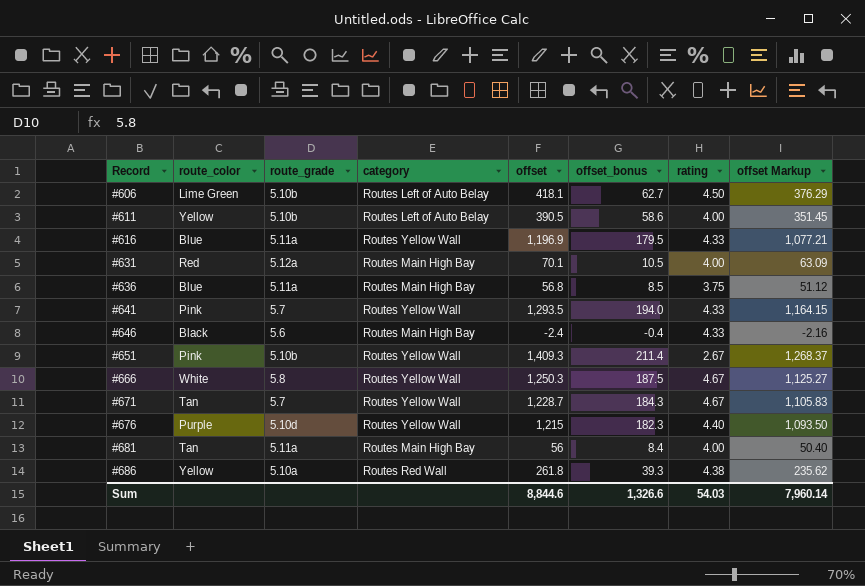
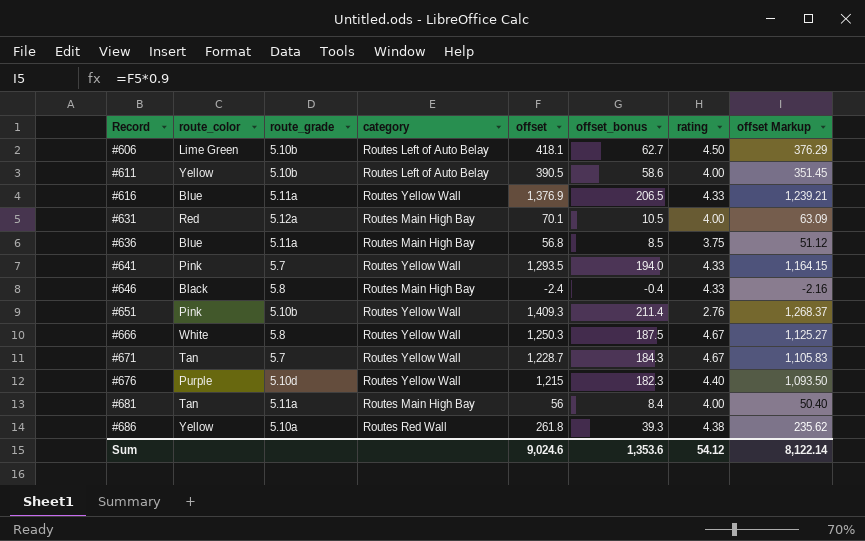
#616 | offset: 1,196.9 -> 1,376.9
#616 | offset_bonus: 179.5 -> 206.5
#616 | offset Markup: 1,077.21 -> 1,239.21
#646 | route_grade: 5.6 -> 5.8
#651 | rating: 2.67 -> 2.76
Sum | offset: 8,844.6 -> 9,024.6
Sum | offset_bonus: 1,326.6 -> 1,353.6
Sum | rating: 54.03 -> 54.12
Sum | offset Markup: 7,960.14 -> 8,122.14

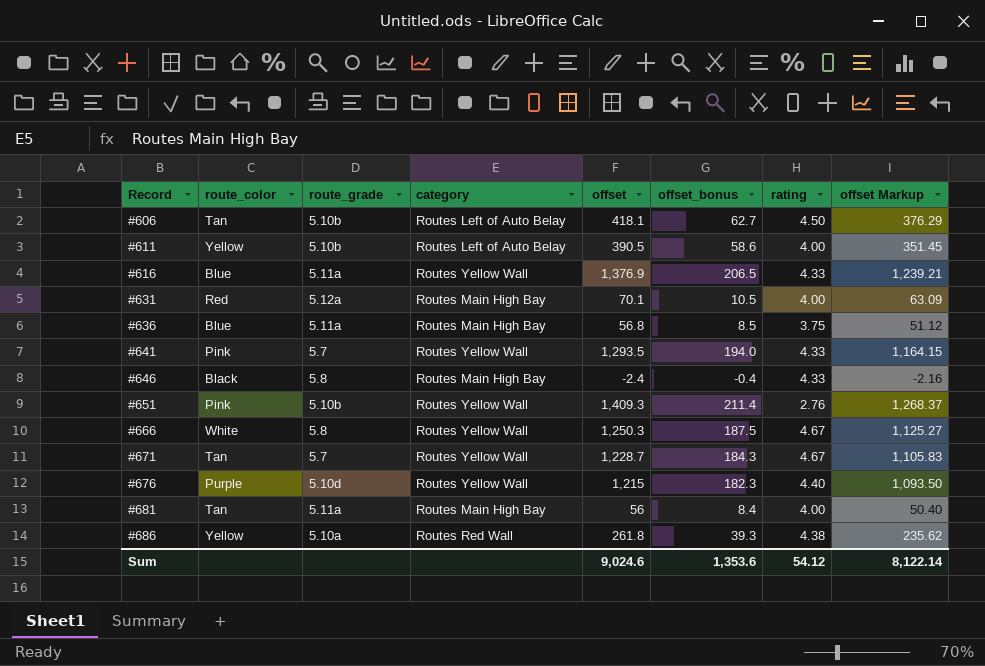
#606 | route_color: Lime Green -> Tan

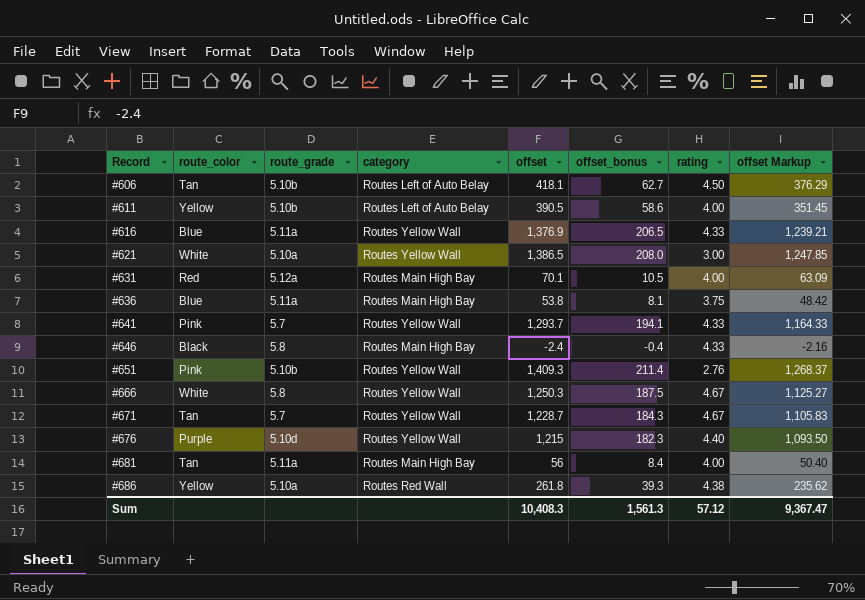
row #621: none -> White | 5.10a | Routes Yellow Wall | 1,386.5 | 208.0 | 3.00 | 1,247.85
#636 | offset: 56.8 -> 53.8
#636 | offset_bonus: 8.5 -> 8.1
#636 | offset Markup: 51.12 -> 48.42
#641 | offset: 1,293.5 -> 1,293.7
#641 | offset_bonus: 194.0 -> 194.1
#641 | offset Markup: 1,164.15 -> 1,164.33
Sum | offset: 9,024.6 -> 10,408.3
Sum | offset_bonus: 1,353.6 -> 1,561.3
Sum | rating: 54.12 -> 57.12
Sum | offset Markup: 8,122.14 -> 9,367.47

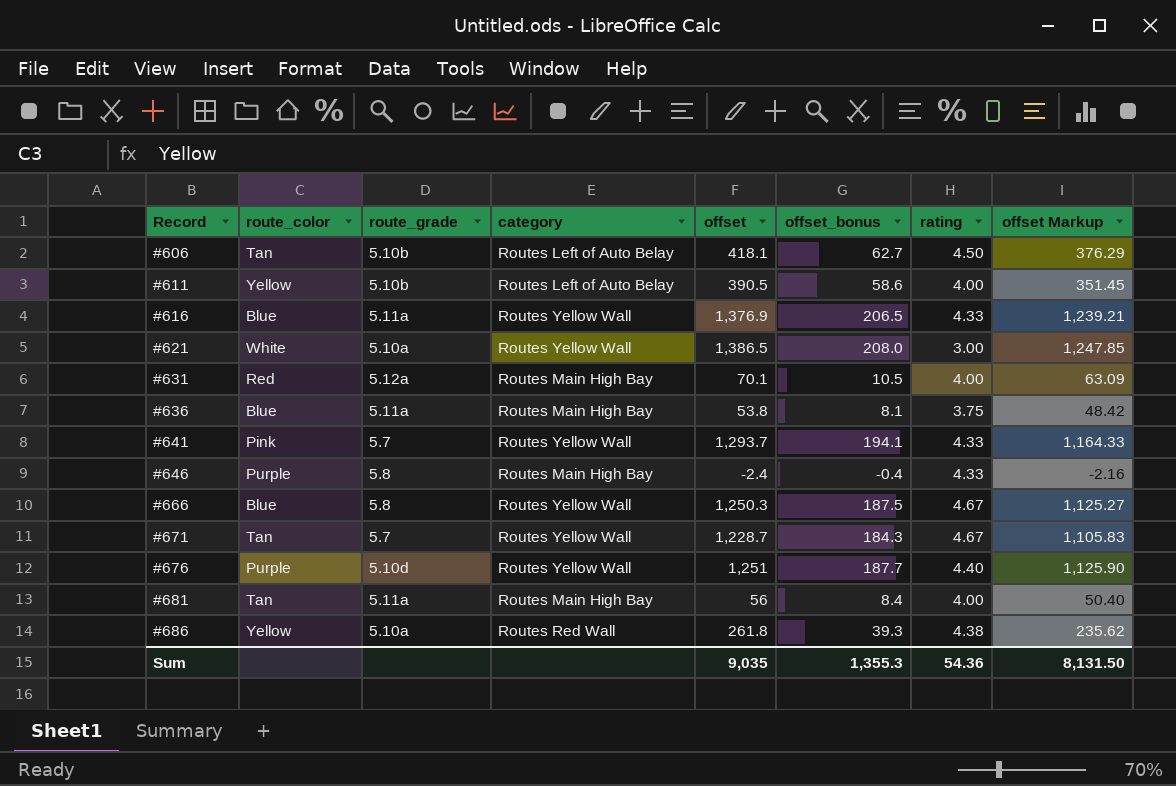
row #651: Pink | 5.10b | Routes Yellow Wall | 1,409.3 | 211.4 | 2.76 | 1,268.37 -> none
#646 | route_color: Black -> Purple
#666 | route_color: White -> Blue
#676 | offset: 1,215 -> 1,251
#676 | offset_bonus: 182.3 -> 187.7
#676 | offset Markup: 1,093.50 -> 1,125.90
Sum | offset: 10,408.3 -> 9,035
Sum | offset_bonus: 1,561.3 -> 1,355.3
Sum | rating: 57.12 -> 54.36
Sum | offset Markup: 9,367.47 -> 8,131.50

